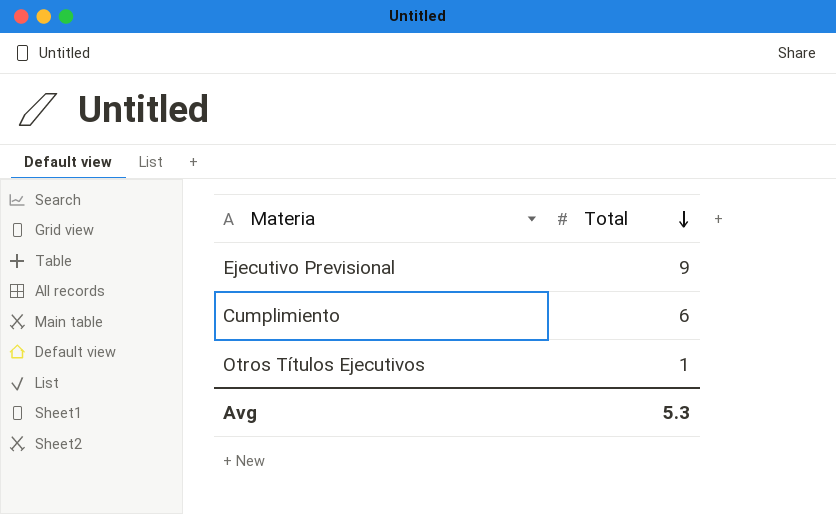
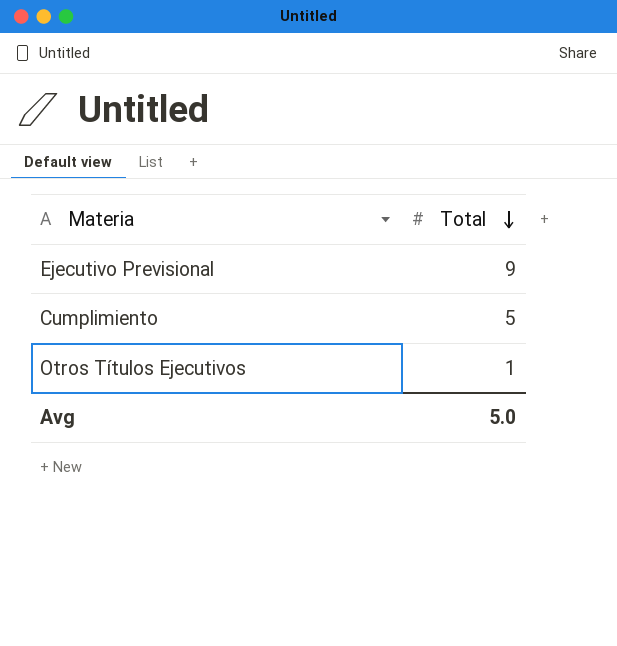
Cumplimiento | Total: 6 -> 5
Avg | Total: 5.3 -> 5.0

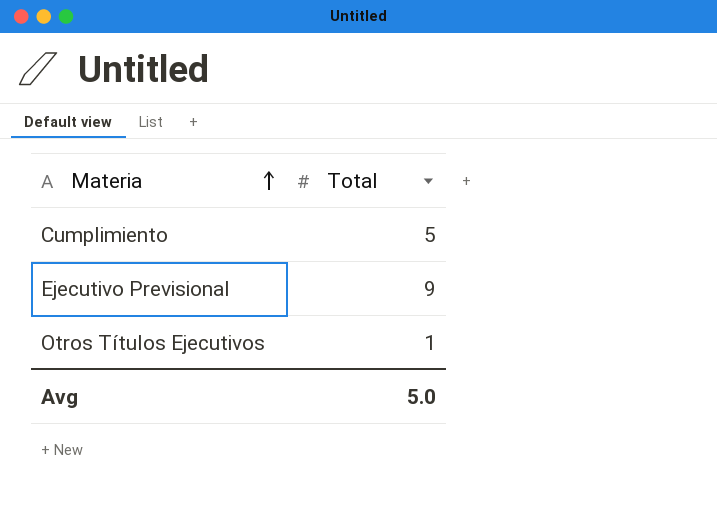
row order: Total descending -> Materia ascending

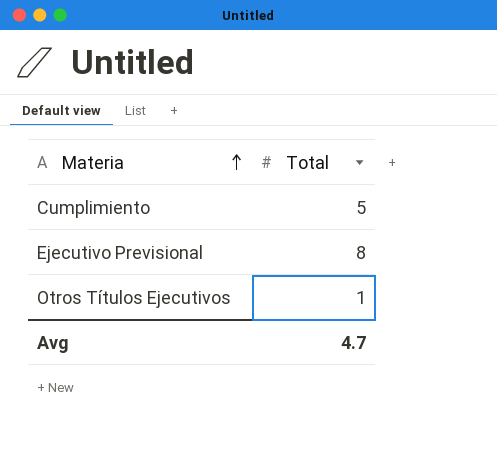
Ejecutivo Previsional | Total: 9 -> 8
Avg | Total: 5.0 -> 4.7

